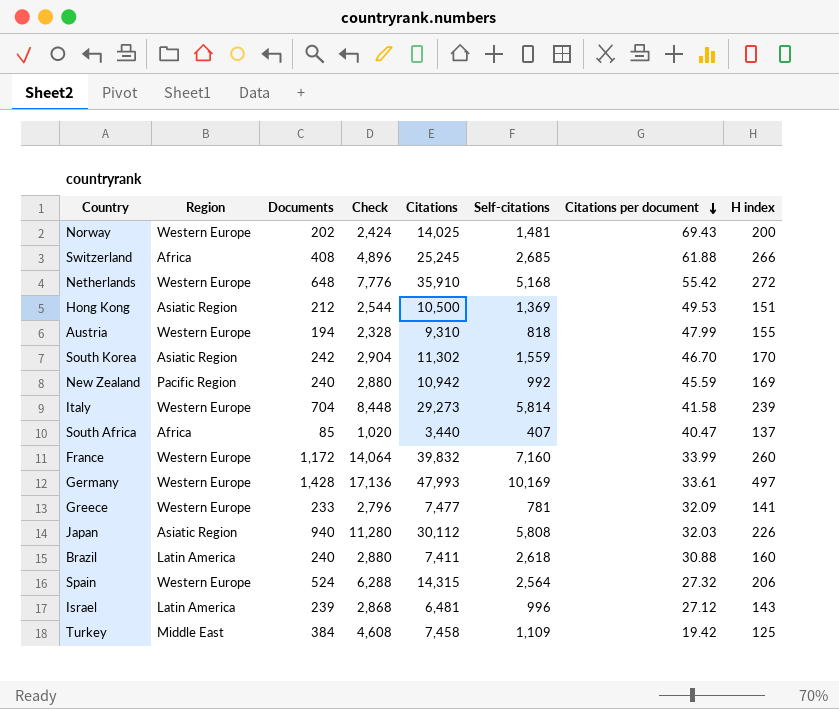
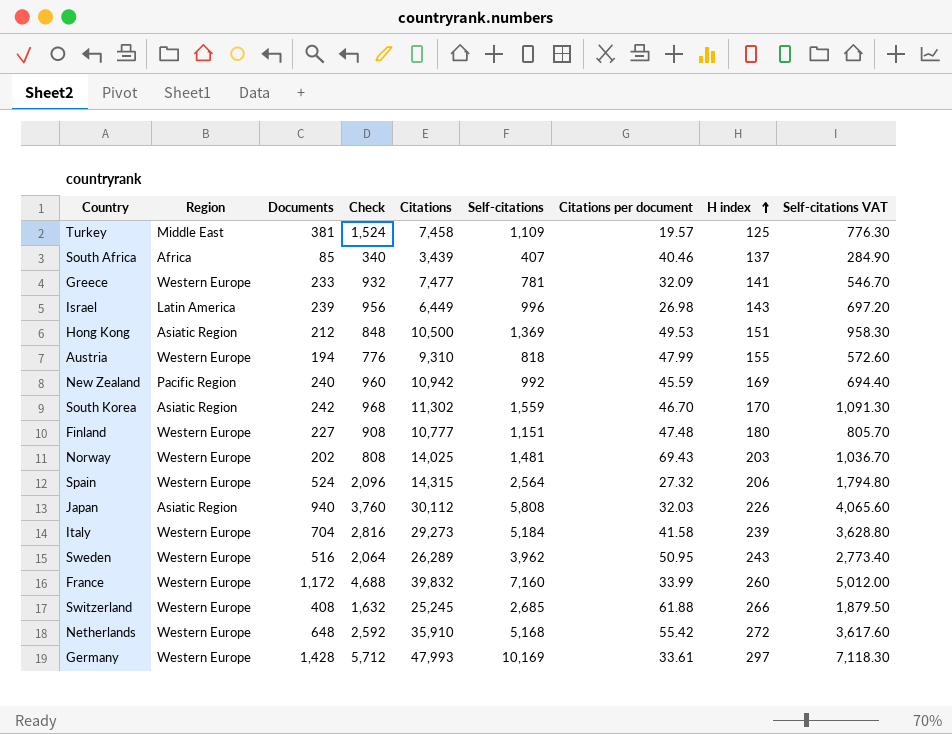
row order: Citations per document descending -> H index ascending
column Check | formula: [Documents] * 12 -> [Documents] * 4
column Self-citations VAT | formula: none -> [Self-citations] * 0.7
row Brazil: Latin America | 240 | 2,880 | 7,411 | 2,618 | 30.88 | 160 -> none
Turkey | Documents: 384 -> 381
Turkey | Citations per document: 19.42 -> 19.57
South Africa | Citations: 3,440 -> 3,439
South Africa | Citations per document: 40.47 -> 40.46
Israel | Citations: 6,481 -> 6,449
Israel | Citations per document: 27.12 -> 26.98
row Finland: none -> Western Europe | 227 | 908 | 10,777 | 1,151 | 47.48 | 180 | 805.70
Norway | H index: 200 -> 203
Italy | Self-citations: 5,814 -> 5,184
row Sweden: none -> Western Europe | 516 | 2,064 | 26,289 | 3,962 | 50.95 | 243 | 2,773.40
Switzerland | Region: Africa -> Western Europe
Germany | H index: 497 -> 297

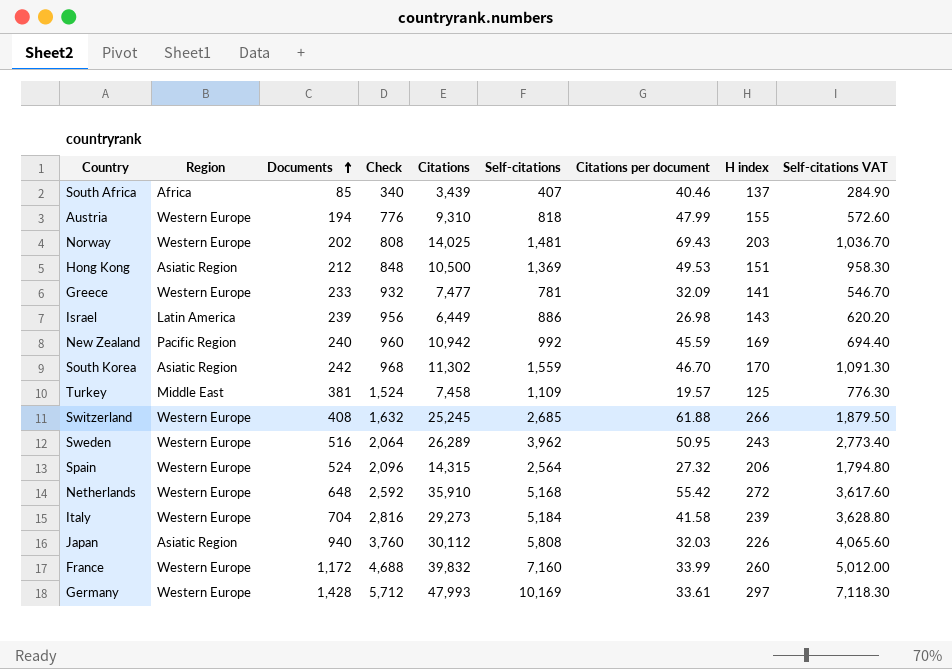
row order: H index ascending -> Documents ascending
row Finland: Western Europe | 227 | 908 | 10,777 | 1,151 | 47.48 | 180 | 805.70 -> none
Israel | Self-citations: 996 -> 886
Israel | Self-citations VAT: 697.20 -> 620.20

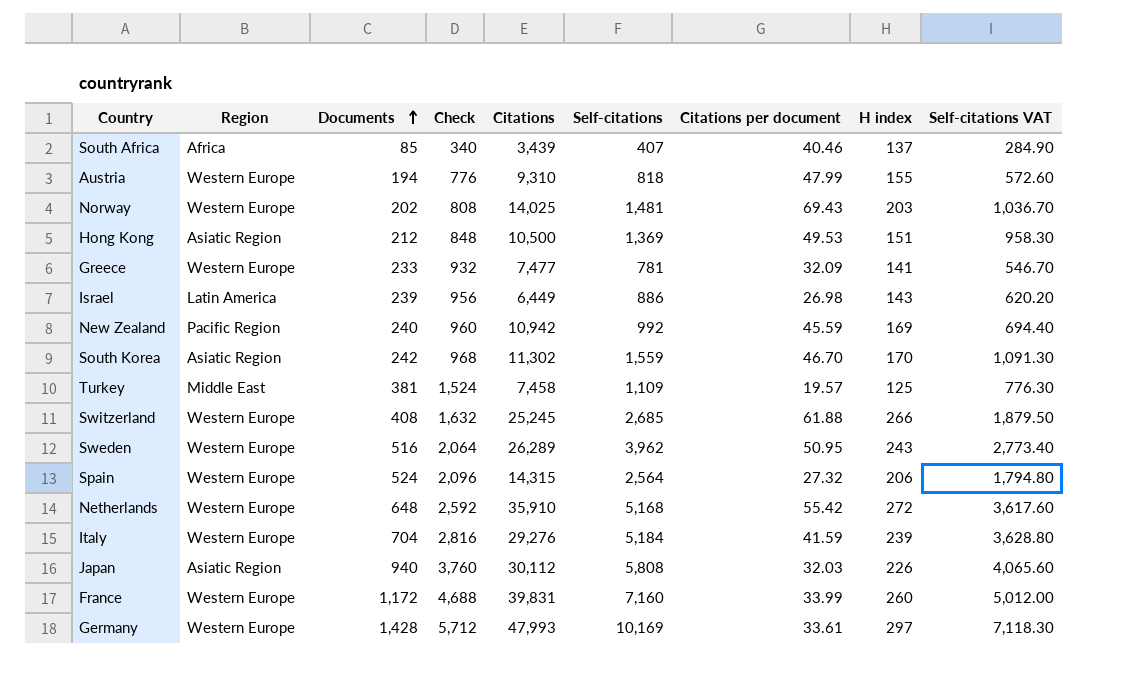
Italy | Citations: 29,273 -> 29,276
Italy | Citations per document: 41.58 -> 41.59
France | Citations: 39,832 -> 39,831

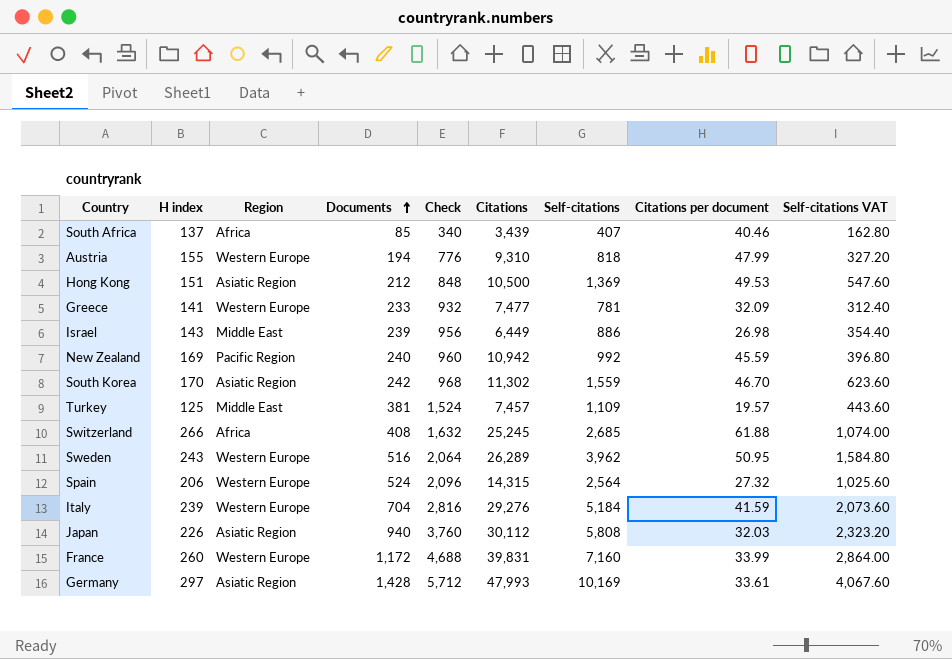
column H index | position: 8 -> 2
column Self-citations VAT | formula: [Self-citations] * 0.7 -> [Self-citations] * 0.4
row Norway: Western Europe | 202 | 808 | 14,025 | 1,481 | 69.43 | 203 | 1,036.70 -> none
row Netherlands: Western Europe | 648 | 2,592 | 35,910 | 5,168 | 55.42 | 272 | 3,617.60 -> none
Israel | Region: Latin America -> Middle East
Turkey | Citations: 7,458 -> 7,457
Switzerland | Region: Western Europe -> Africa
Germany | Region: Western Europe -> Asiatic Region

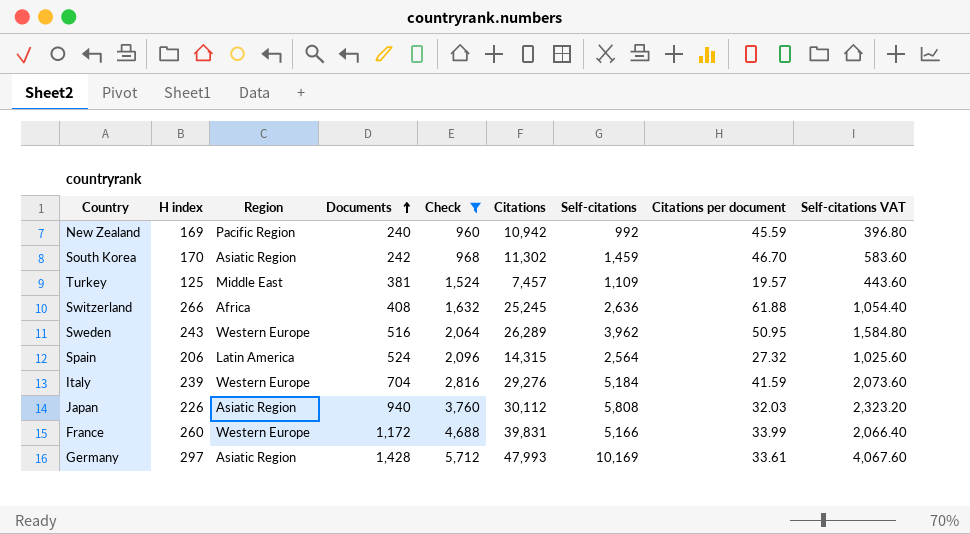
filter: none -> Check >= 960
South Korea | Self-citations: 1,559 -> 1,459
South Korea | Self-citations VAT: 623.60 -> 583.60
Switzerland | Self-citations: 2,685 -> 2,636
Switzerland | Self-citations VAT: 1,074.00 -> 1,054.40
Spain | Region: Western Europe -> Latin America
France | Self-citations: 7,160 -> 5,166
France | Self-citations VAT: 2,864.00 -> 2,066.40

